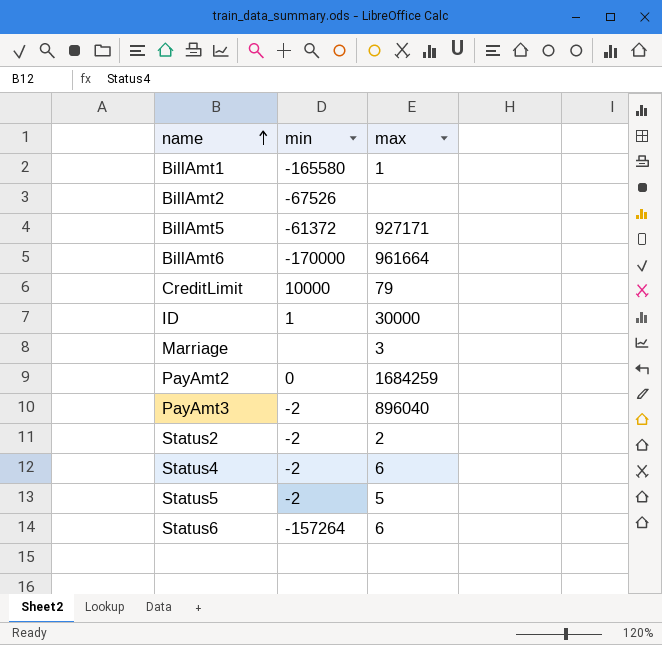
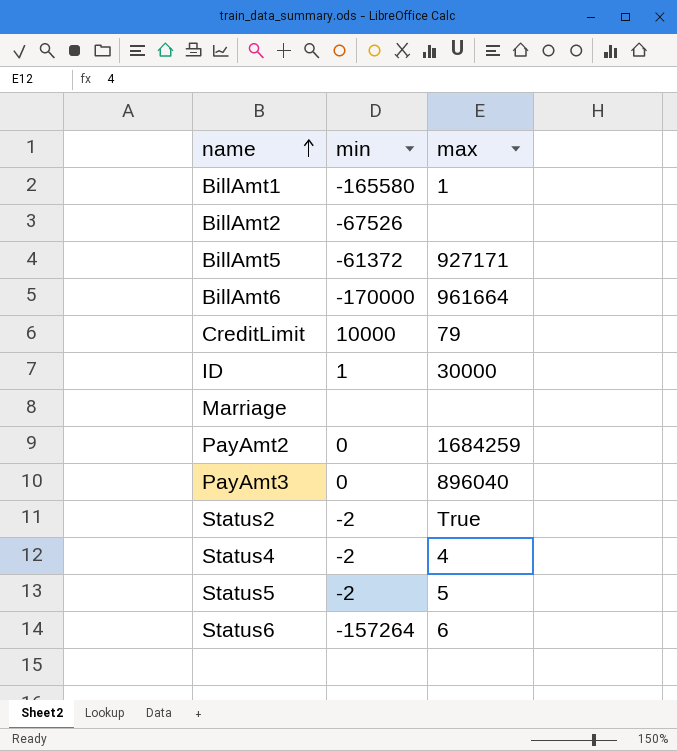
Marriage | max: 3 -> none
PayAmt3 | min: -2 -> 0
Status2 | max: 2 -> True
Status4 | max: 6 -> 4

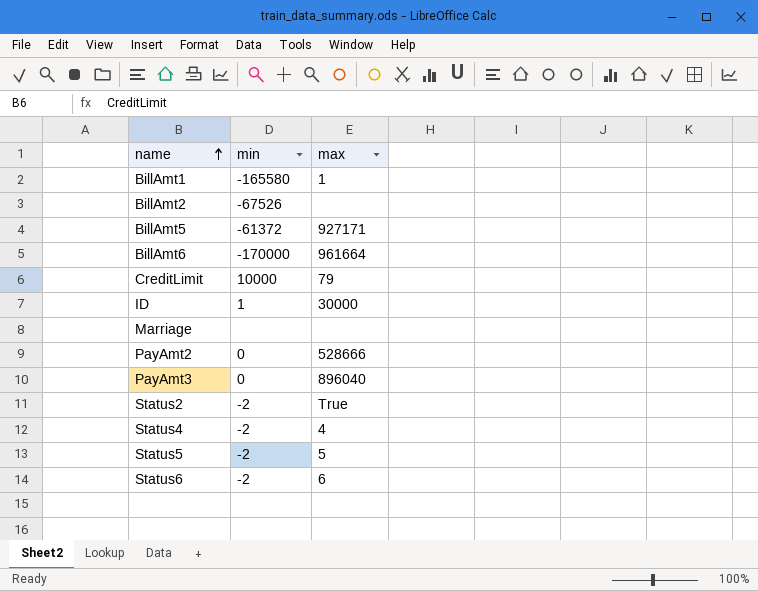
PayAmt2 | max: 1684259 -> 528666
Status6 | min: -157264 -> -2

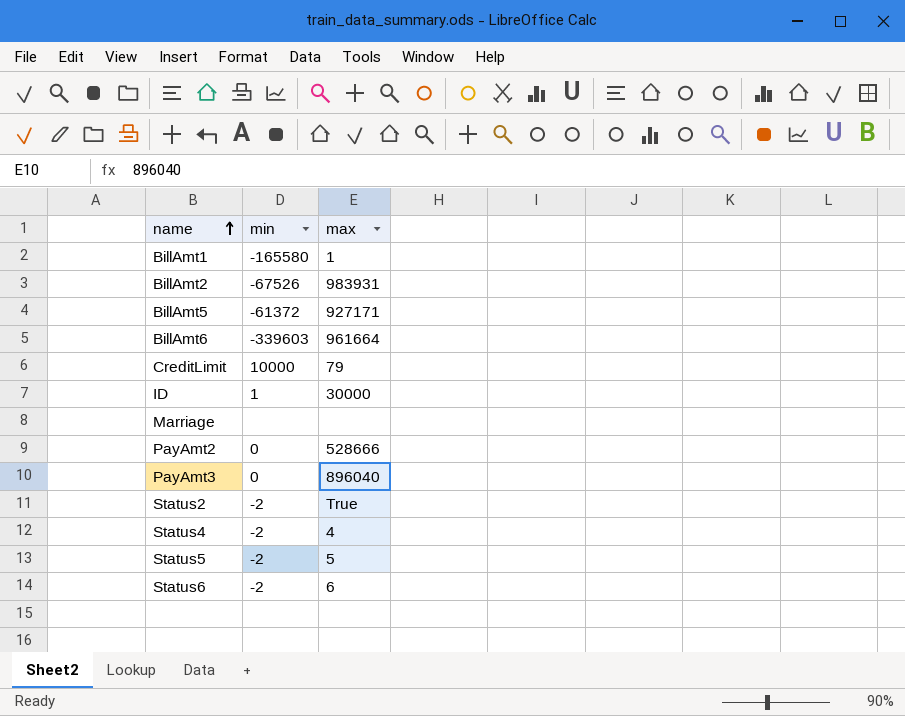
BillAmt2 | max: none -> 983931
BillAmt6 | min: -170000 -> -339603

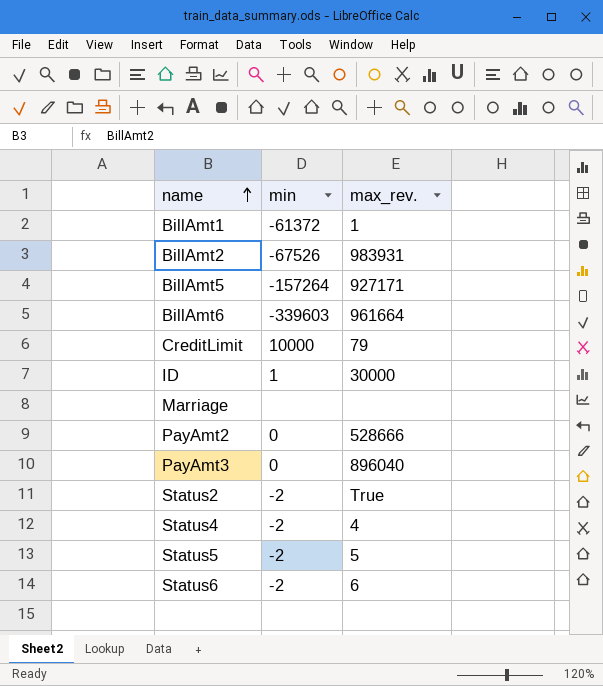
column name: max -> max_rev.
BillAmt1 | min: -165580 -> -61372
BillAmt5 | min: -61372 -> -157264

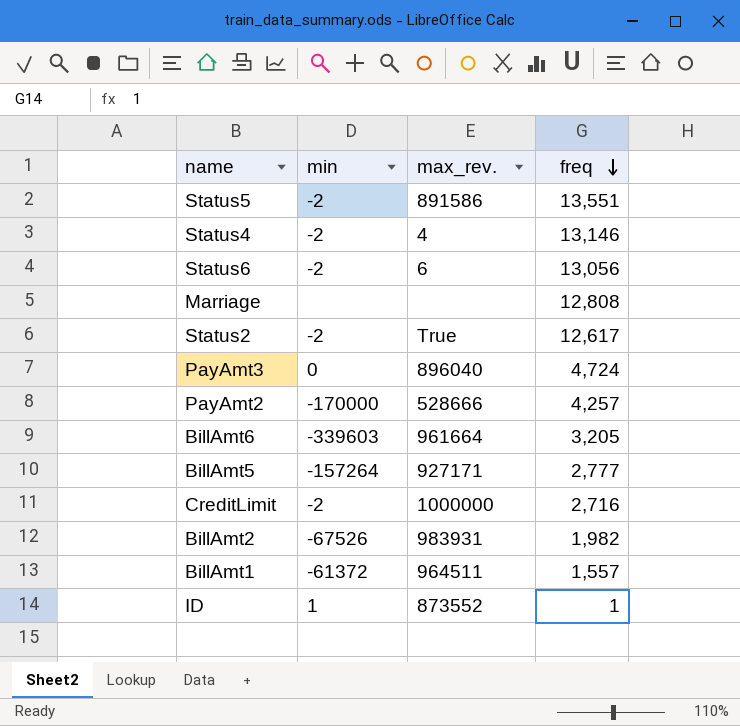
row order: name ascending -> freq descending
column freq | position: none -> 4
Status5 | max_rev.: 5 -> 891586
PayAmt2 | min: 0 -> -170000
CreditLimit | min: 10000 -> -2
CreditLimit | max_rev.: 79 -> 1000000
BillAmt1 | max_rev.: 1 -> 964511
ID | max_rev.: 30000 -> 873552

